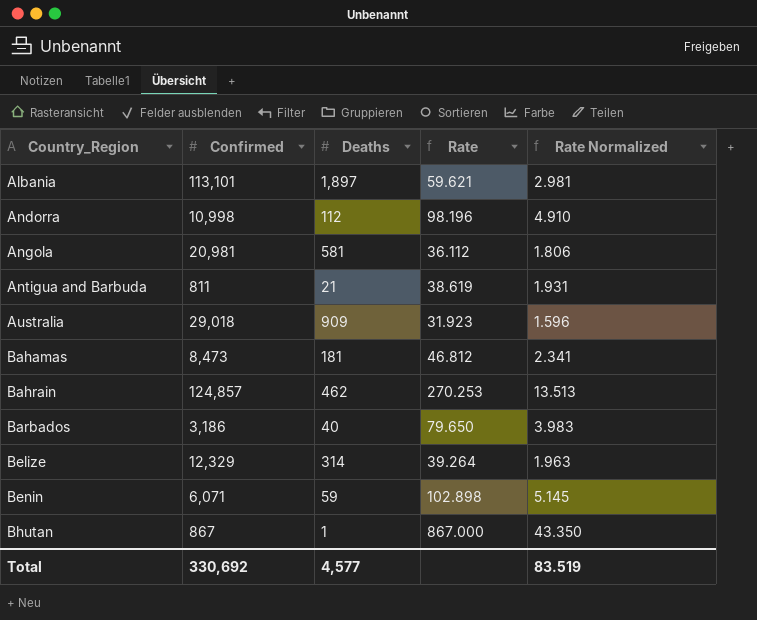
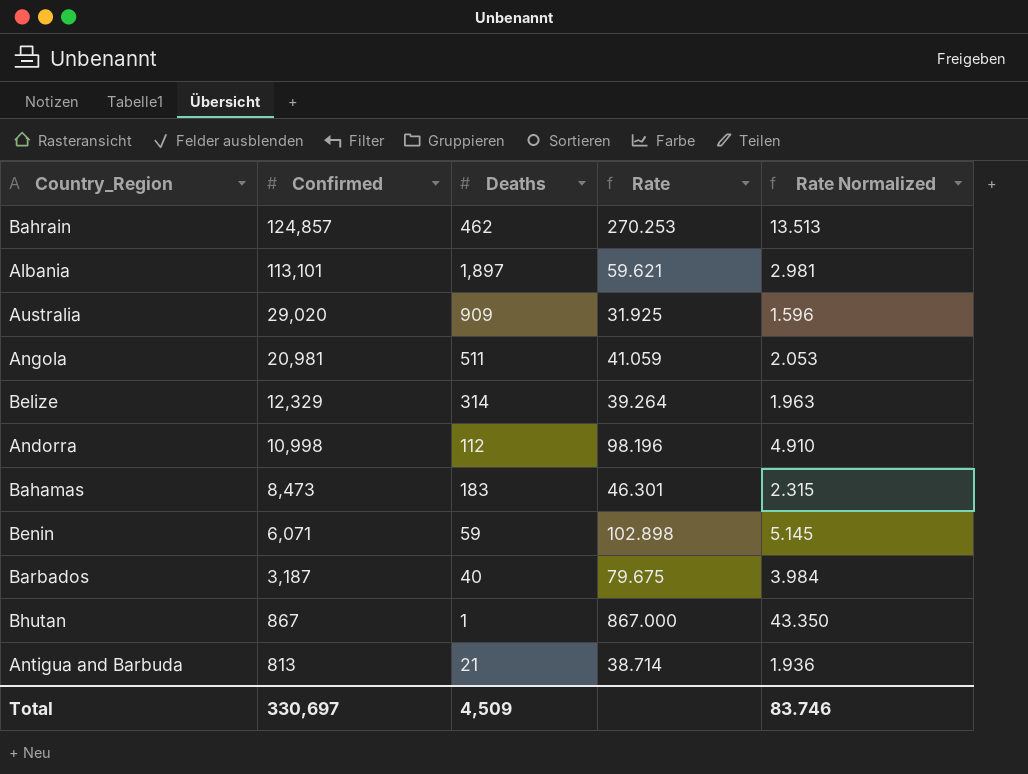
row order: Country_Region ascending -> Confirmed descending
Australia | Confirmed: 29,018 -> 29,020
Australia | Rate: 31.923 -> 31.925
Angola | Deaths: 581 -> 511
Angola | Rate: 36.112 -> 41.059
Angola | Rate Normalized: 1.806 -> 2.053
Bahamas | Deaths: 181 -> 183
Bahamas | Rate: 46.812 -> 46.301
Bahamas | Rate Normalized: 2.341 -> 2.315
Barbados | Confirmed: 3,186 -> 3,187
Barbados | Rate: 79.650 -> 79.675
Barbados | Rate Normalized: 3.983 -> 3.984
Antigua and Barbuda | Confirmed: 811 -> 813
Antigua and Barbuda | Rate: 38.619 -> 38.714
Antigua and Barbuda | Rate Normalized: 1.931 -> 1.936
Total | Confirmed: 330,692 -> 330,697
Total | Deaths: 4,577 -> 4,509
Total | Rate Normalized: 83.519 -> 83.746

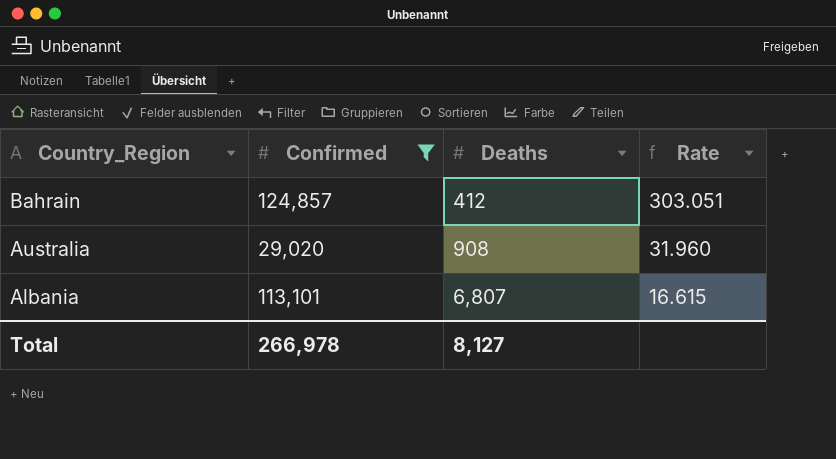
filter: none -> Confirmed >= 29,020
row order: Confirmed descending -> Country_Region descending
column Rate Normalized | formula: [Rate] * 0.05 -> none
Bahrain | Deaths: 462 -> 412
Bahrain | Rate: 270.253 -> 303.051
Australia | Deaths: 909 -> 908
Australia | Rate: 31.925 -> 31.960
Albania | Deaths: 1,897 -> 6,807
Albania | Rate: 59.621 -> 16.615
Total | Confirmed: 330,697 -> 266,978
Total | Deaths: 4,509 -> 8,127

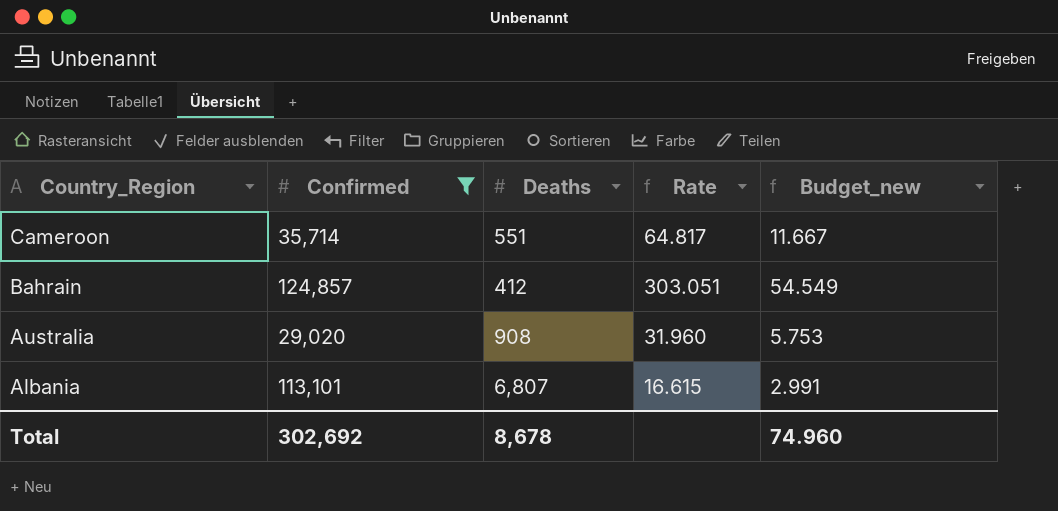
column Budget_new | formula: none -> [Rate] * 0.18
row Cameroon: none -> 35,714 | 551 | 64.817 | 11.667
Total | Confirmed: 266,978 -> 302,692
Total | Deaths: 8,127 -> 8,678

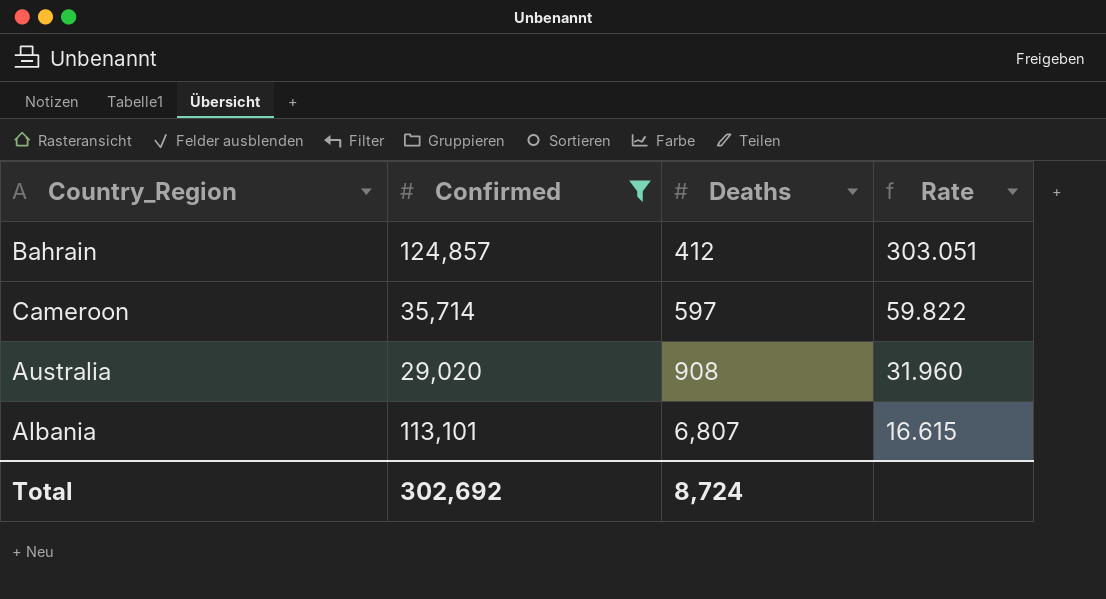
row order: Country_Region descending -> Deaths ascending
column Budget_new | formula: [Rate] * 0.18 -> none
Cameroon | Deaths: 551 -> 597
Cameroon | Rate: 64.817 -> 59.822
Total | Deaths: 8,678 -> 8,724

